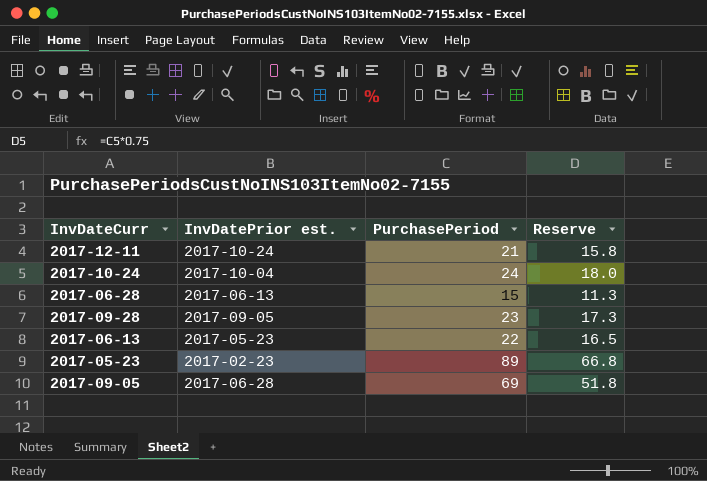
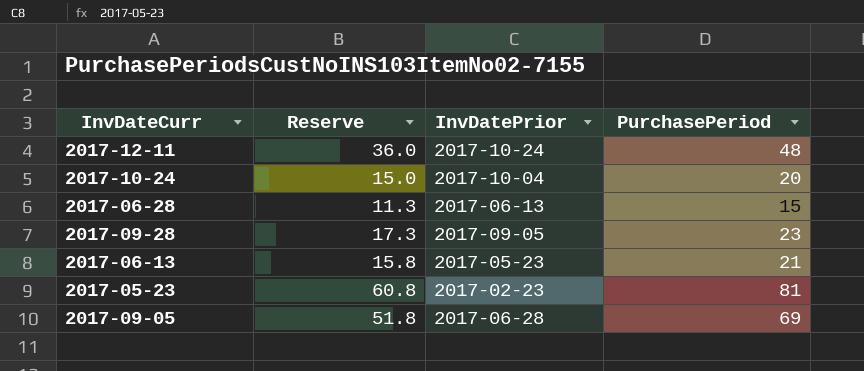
column Reserve | position: 4 -> 2
column name: InvDatePrior est. -> InvDatePrior
2017-12-11 | Reserve: 15.8 -> 36.0
2017-12-11 | PurchasePeriod: 21 -> 48
2017-10-24 | Reserve: 18.0 -> 15.0
2017-10-24 | PurchasePeriod: 24 -> 20
2017-06-13 | Reserve: 16.5 -> 15.8
2017-06-13 | PurchasePeriod: 22 -> 21
2017-05-23 | Reserve: 66.8 -> 60.8
2017-05-23 | PurchasePeriod: 89 -> 81

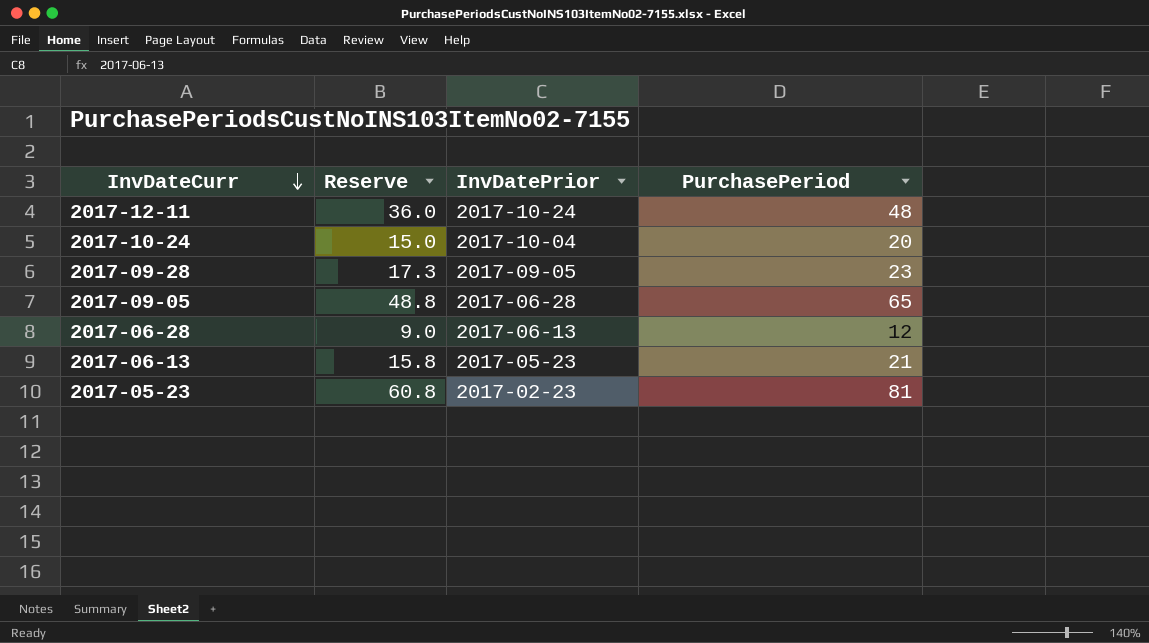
row order: none -> InvDateCurr descending
2017-09-05 | Reserve: 51.8 -> 48.8
2017-09-05 | PurchasePeriod: 69 -> 65
2017-06-28 | Reserve: 11.3 -> 9.0
2017-06-28 | PurchasePeriod: 15 -> 12

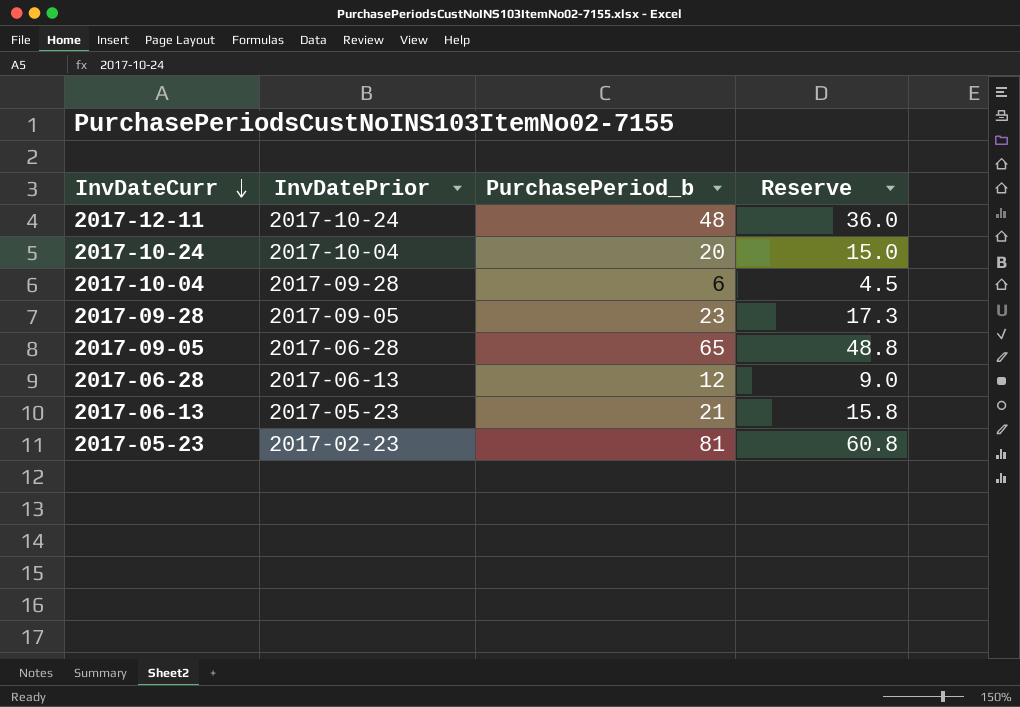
column name: PurchasePeriod -> PurchasePeriod_b
column Reserve | position: 2 -> 4
row 2017-10-04: none -> 2017-09-28 | 6 | 4.5

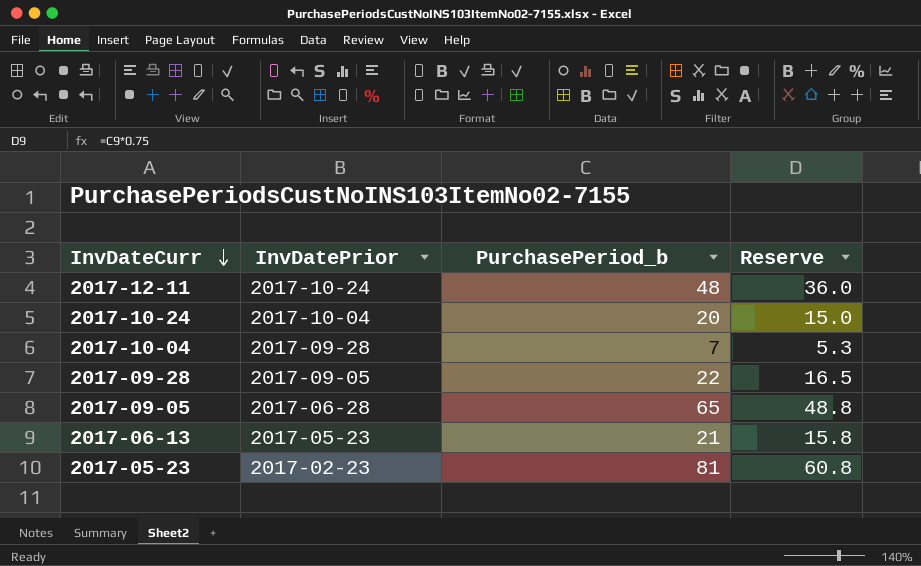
row 2017-06-28: 2017-06-13 | 12 | 9.0 -> none
2017-10-04 | PurchasePeriod_b: 6 -> 7
2017-10-04 | Reserve: 4.5 -> 5.3
2017-09-28 | PurchasePeriod_b: 23 -> 22
2017-09-28 | Reserve: 17.3 -> 16.5

